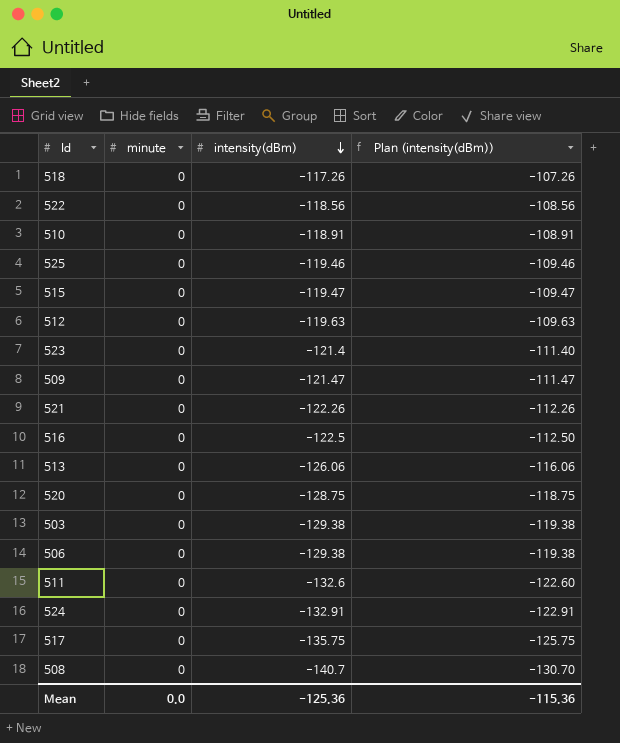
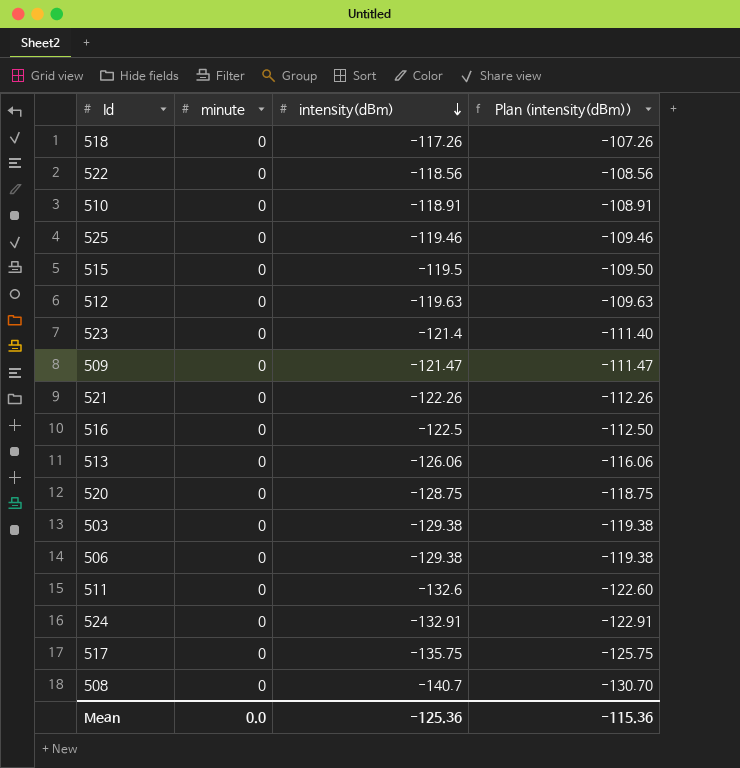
515 | intensity(dBm): -119.47 -> -119.5
515 | Plan (intensity(dBm)): -109.47 -> -109.50

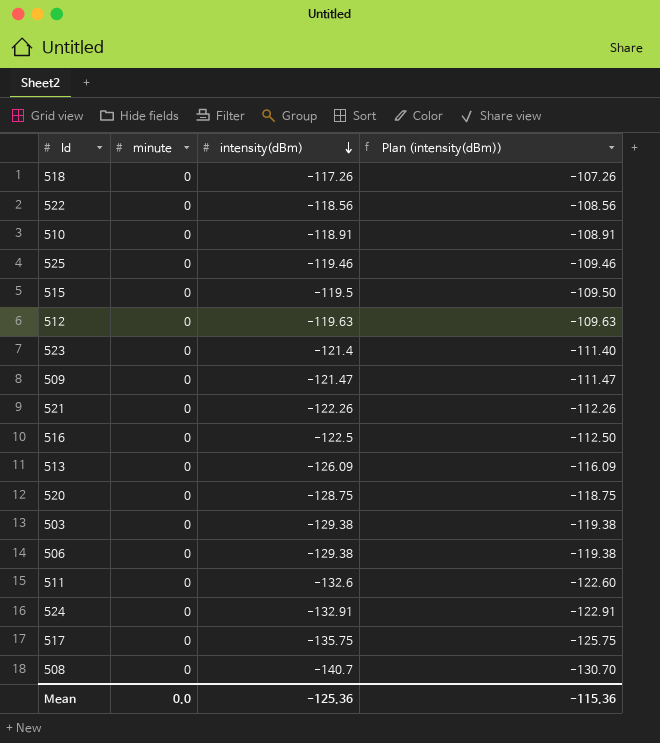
513 | intensity(dBm): -126.06 -> -126.09
513 | Plan (intensity(dBm)): -116.06 -> -116.09

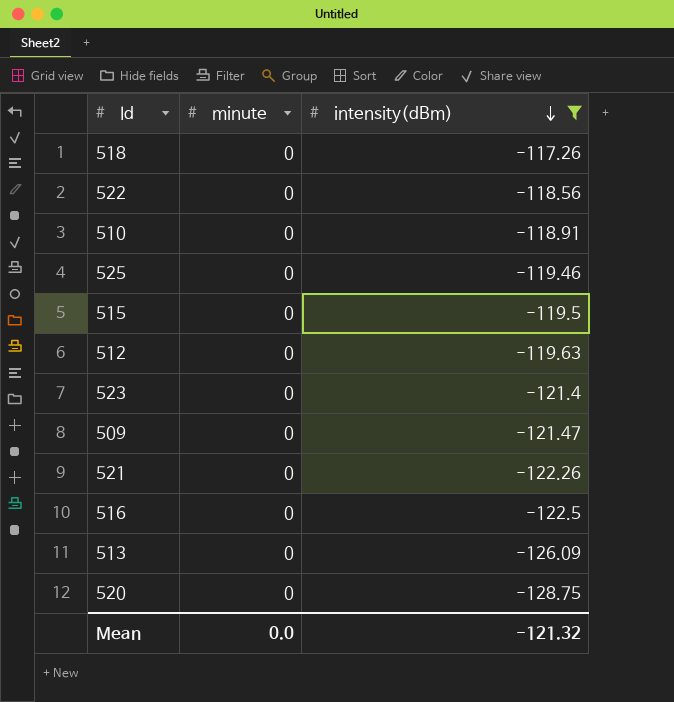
filter: none -> intensity(dBm) >= -128.75
column Plan (intensity(dBm)) | formula: [intensity(dBm)] + 10 -> none
Mean | intensity(dBm): -125.36 -> -121.32

